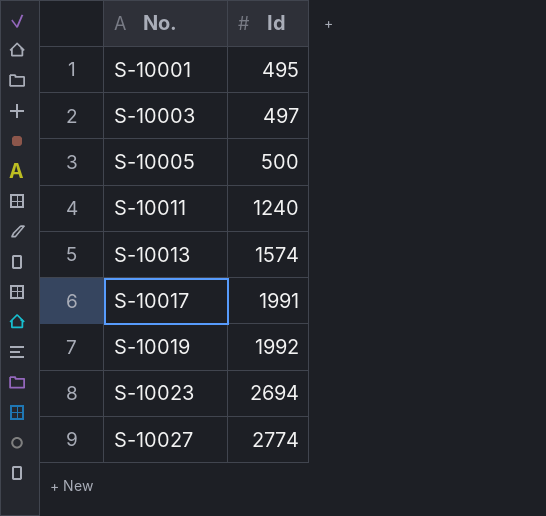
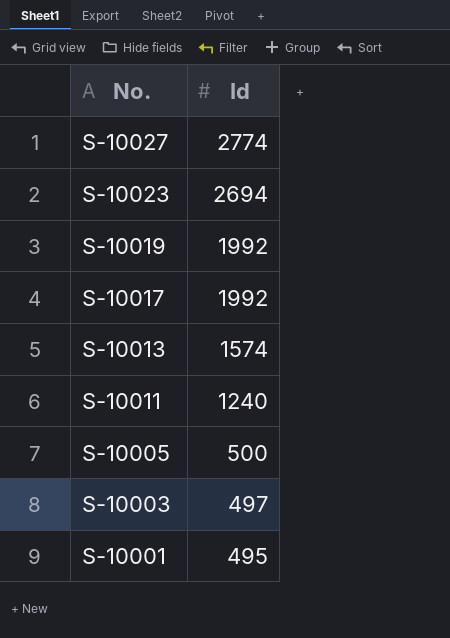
row order: No. ascending -> No. descending
S-10017 | Id: 1991 -> 1992

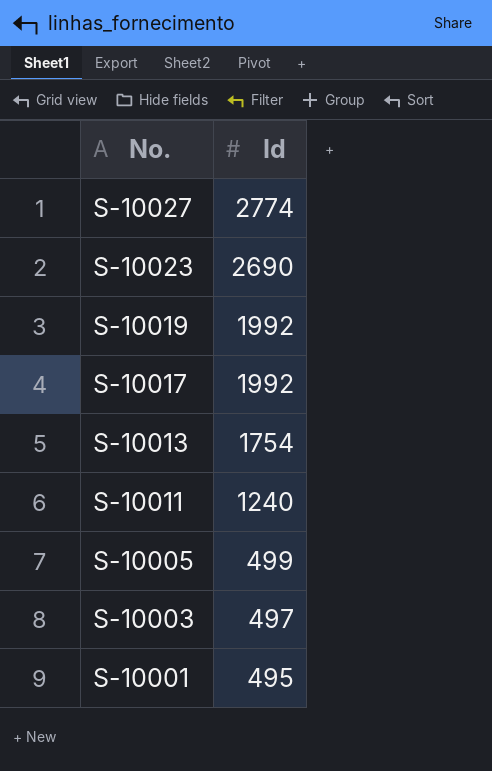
S-10023 | Id: 2694 -> 2690
S-10013 | Id: 1574 -> 1754
S-10005 | Id: 500 -> 499

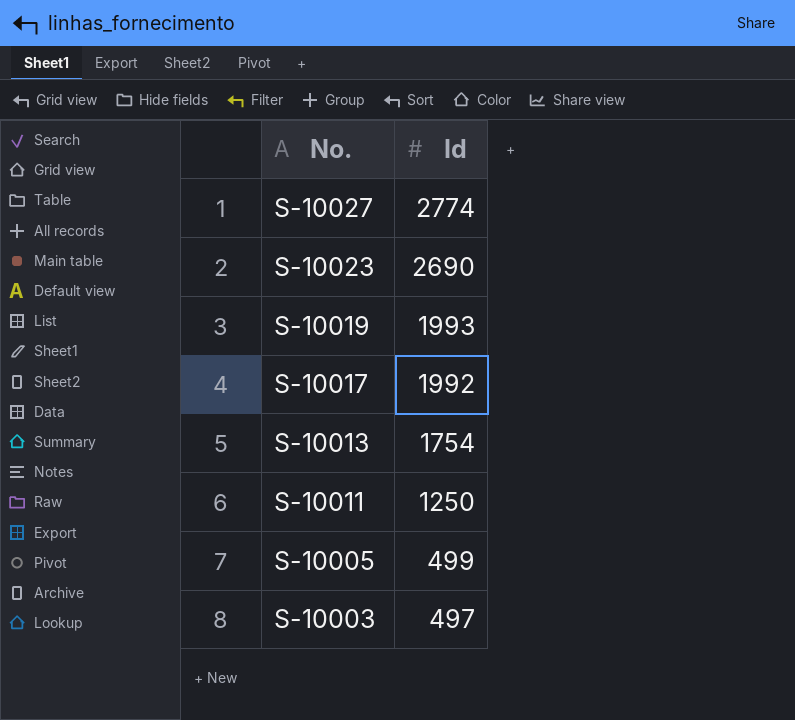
row S-10001: 495 -> none
S-10019 | Id: 1992 -> 1993
S-10011 | Id: 1240 -> 1250

